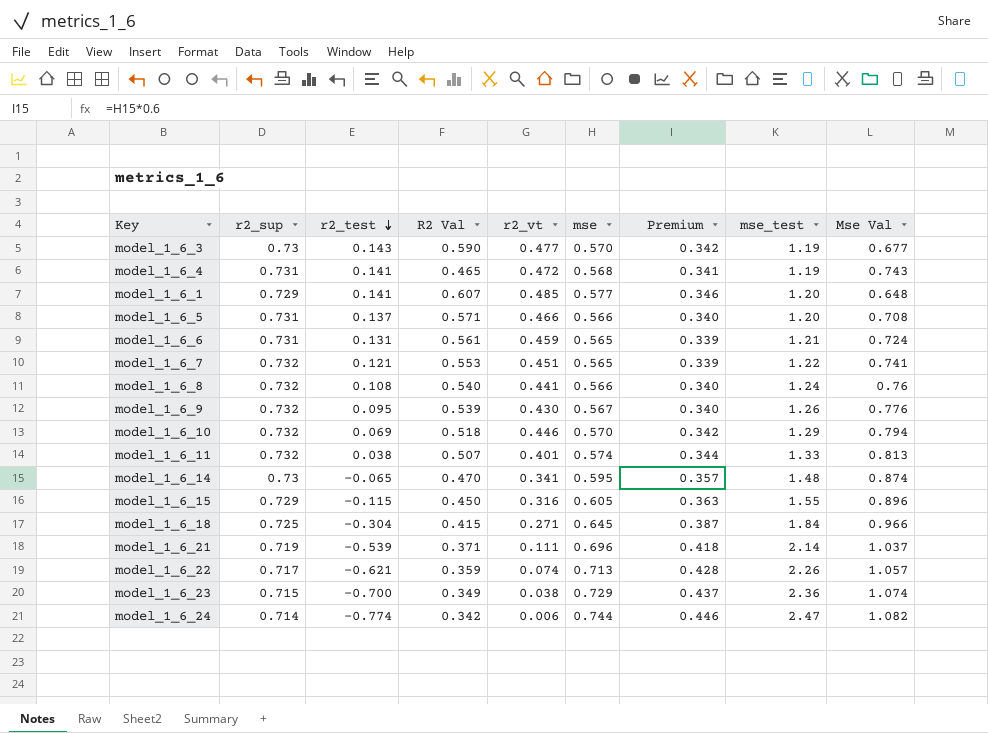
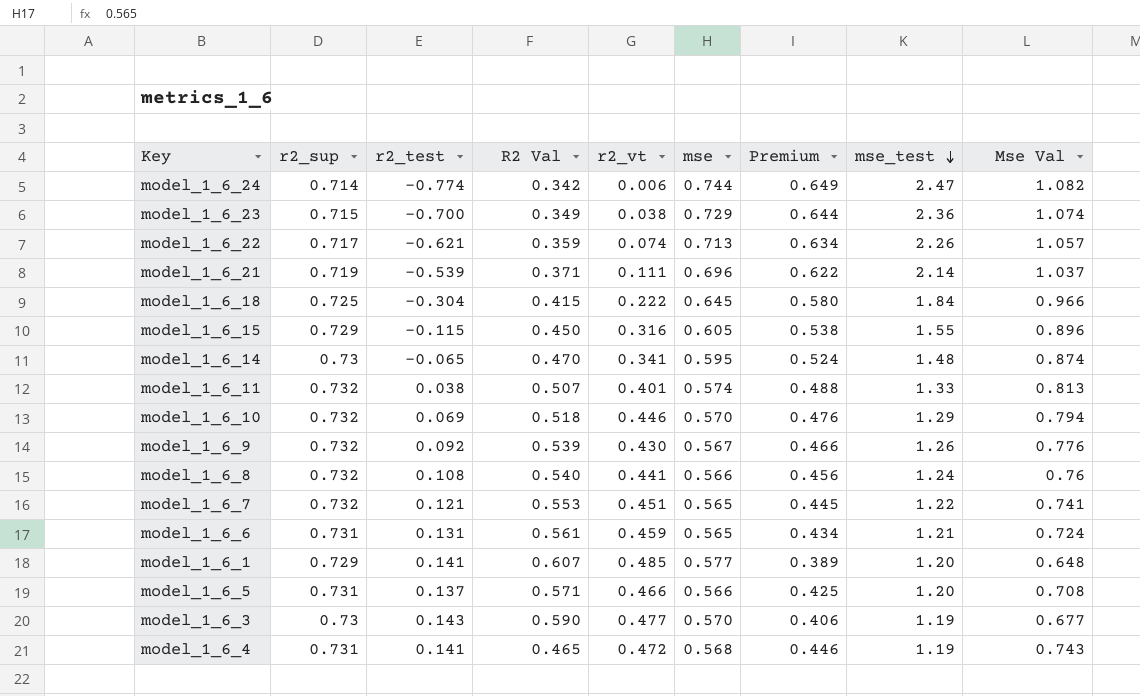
row order: r2_test descending -> mse_test descending
column Premium | formula: [mse] * 0.6 -> [Mse Val] * 0.6
model_1_6_18 | r2_vt: 0.271 -> 0.222
model_1_6_9 | r2_test: 0.095 -> 0.092

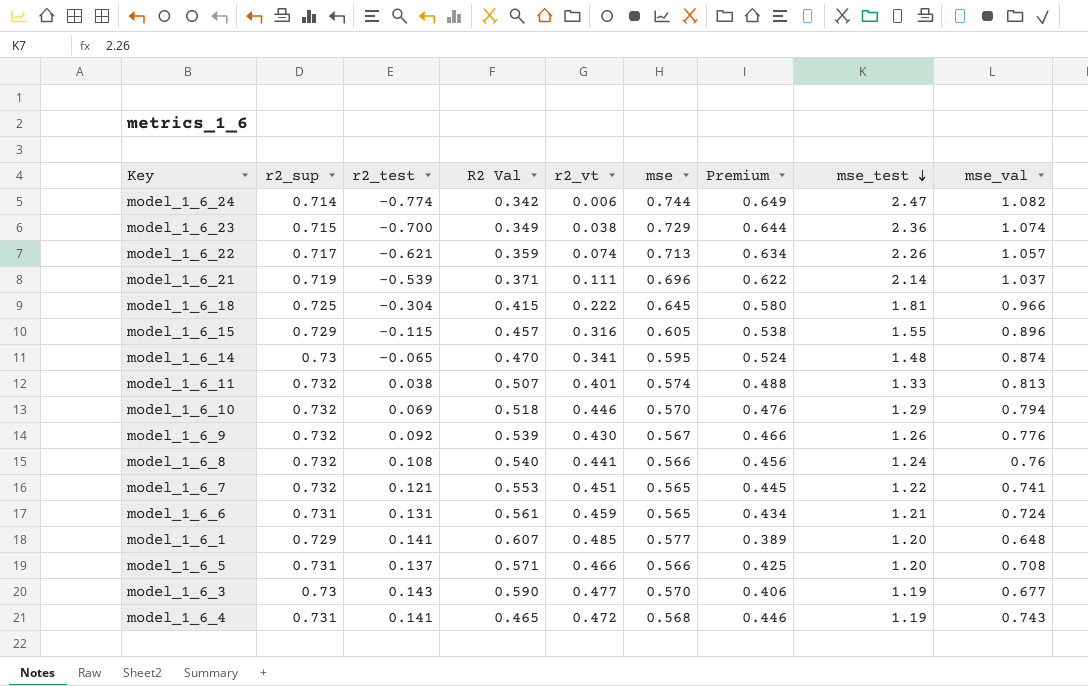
column name: Mse Val -> mse_val
model_1_6_18 | mse_test: 1.84 -> 1.81
model_1_6_15 | R2 Val: 0.450 -> 0.457

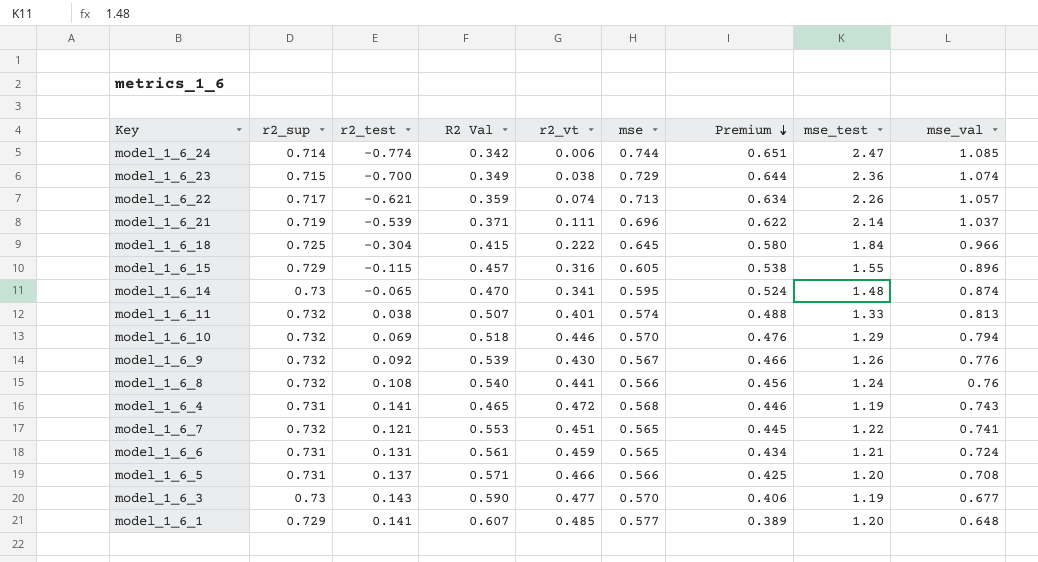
row order: mse_test descending -> Premium descending
model_1_6_24 | Premium: 0.649 -> 0.651
model_1_6_24 | mse_val: 1.082 -> 1.085
model_1_6_18 | mse_test: 1.81 -> 1.84

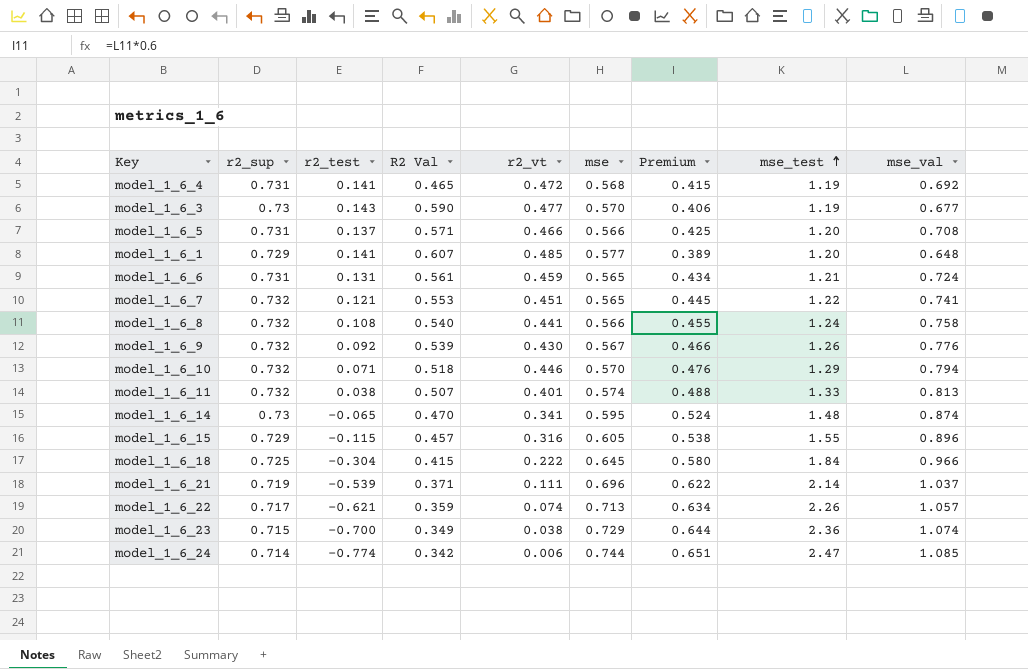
row order: Premium descending -> mse_test ascending
model_1_6_4 | Premium: 0.446 -> 0.415
model_1_6_4 | mse_val: 0.743 -> 0.692
model_1_6_8 | Premium: 0.456 -> 0.455
model_1_6_8 | mse_val: 0.76 -> 0.758
model_1_6_10 | r2_test: 0.069 -> 0.071

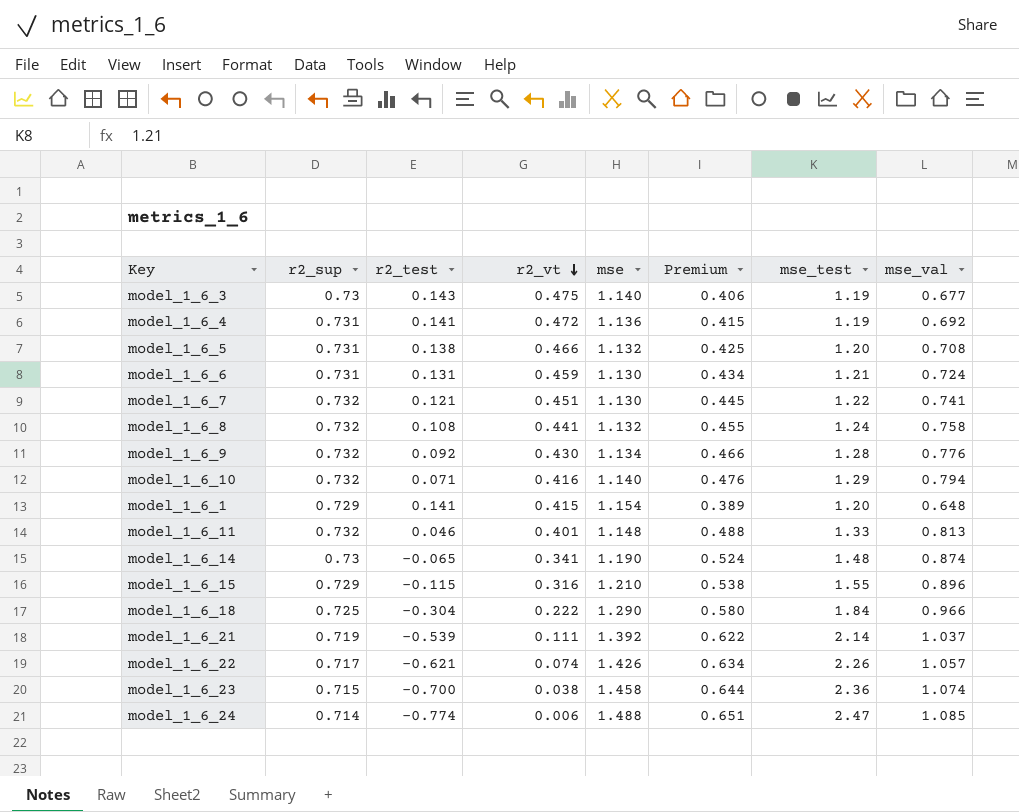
row order: mse_test ascending -> r2_vt descending
column R2 Val | position: 4 -> none
model_1_6_3 | r2_vt: 0.477 -> 0.475
model_1_6_3 | mse: 0.570 -> 1.140
model_1_6_4 | mse: 0.568 -> 1.136
model_1_6_5 | r2_test: 0.137 -> 0.138
model_1_6_5 | mse: 0.566 -> 1.132
model_1_6_6 | mse: 0.565 -> 1.130
model_1_6_7 | mse: 0.565 -> 1.130
model_1_6_8 | mse: 0.566 -> 1.132
model_1_6_9 | mse: 0.567 -> 1.134
model_1_6_9 | mse_test: 1.26 -> 1.28
model_1_6_10 | r2_vt: 0.446 -> 0.416
model_1_6_10 | mse: 0.570 -> 1.140
model_1_6_1 | r2_vt: 0.485 -> 0.415
model_1_6_1 | mse: 0.577 -> 1.154
model_1_6_11 | r2_test: 0.038 -> 0.046
model_1_6_11 | mse: 0.574 -> 1.148
model_1_6_14 | mse: 0.595 -> 1.190
model_1_6_15 | mse: 0.605 -> 1.210
model_1_6_18 | mse: 0.645 -> 1.290
model_1_6_21 | mse: 0.696 -> 1.392
model_1_6_22 | mse: 0.713 -> 1.426
model_1_6_23 | mse: 0.729 -> 1.458
model_1_6_24 | mse: 0.744 -> 1.488

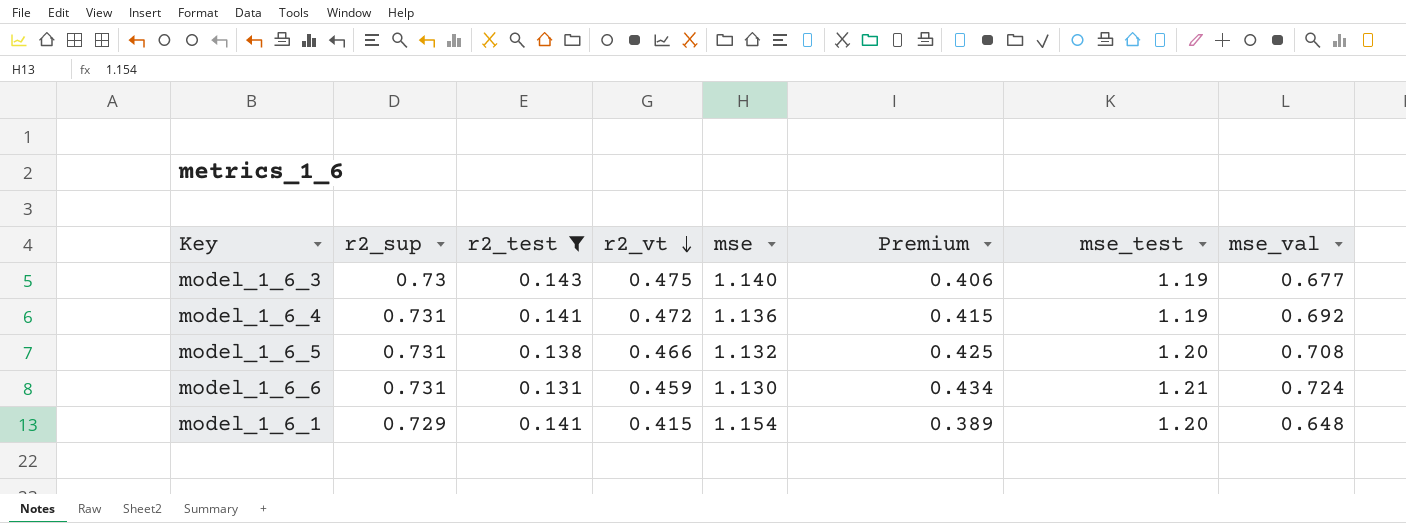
filter: none -> r2_test >= 0.131

